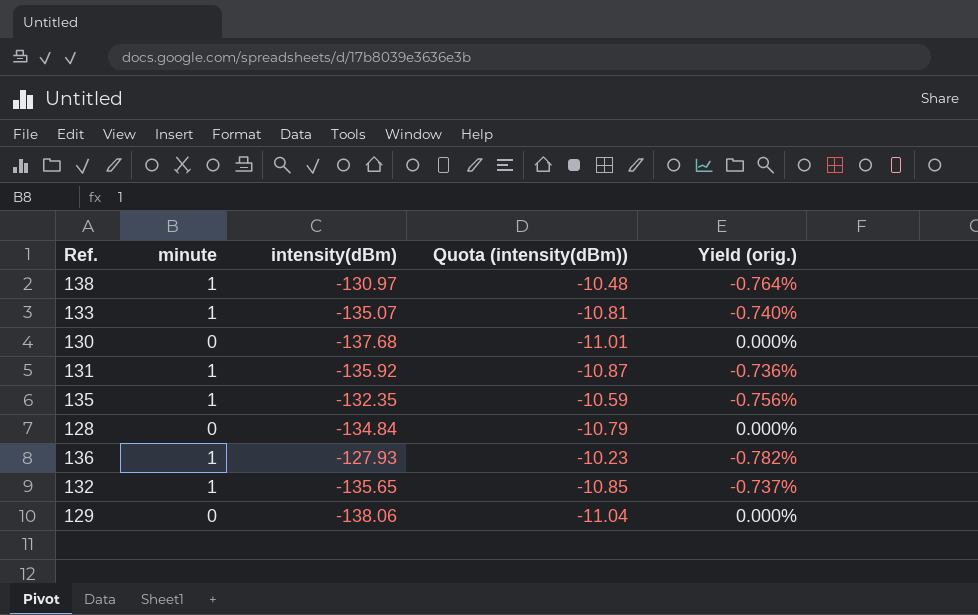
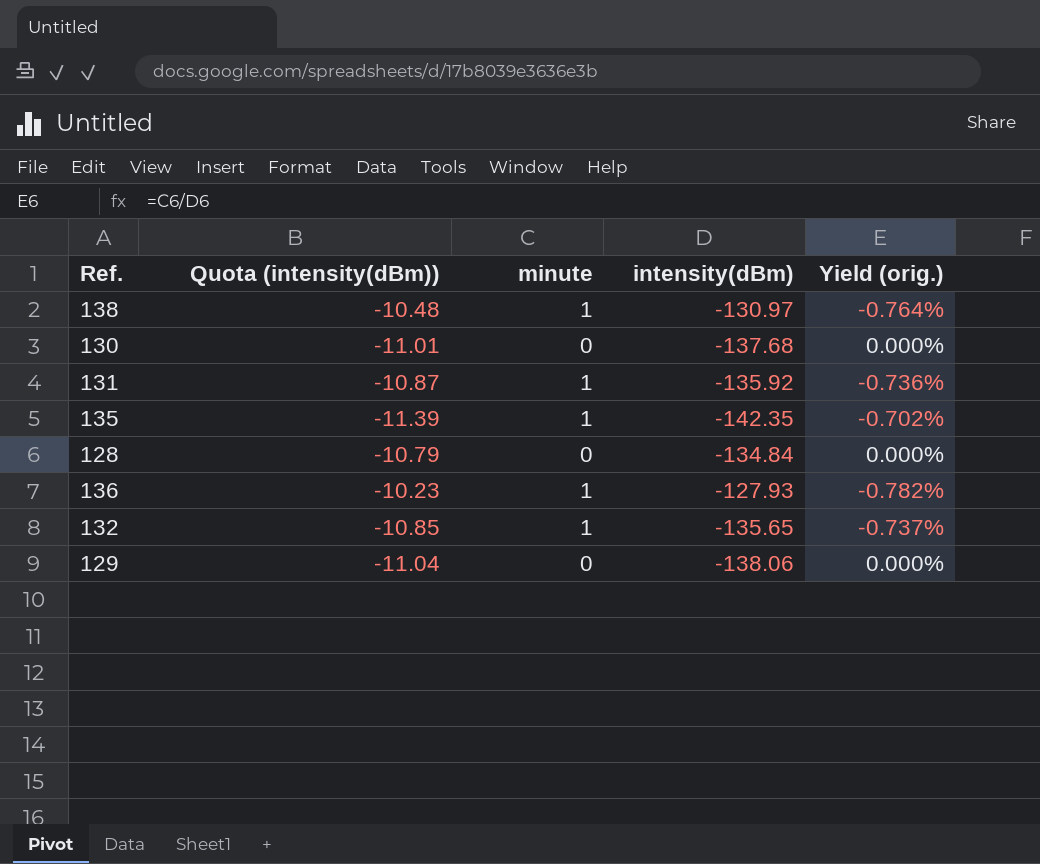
column Quota (intensity(dBm)) | position: 4 -> 2
row 133: 1 | -135.07 | -10.81 | -0.740% -> none
135 | Quota (intensity(dBm)): -10.59 -> -11.39
135 | intensity(dBm): -132.35 -> -142.35
135 | Yield (orig.): -0.756% -> -0.702%

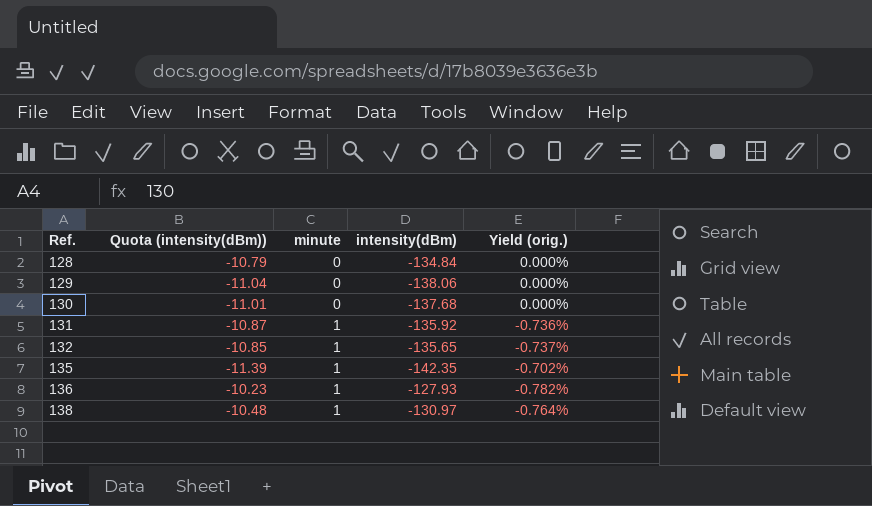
row order: none -> Ref. ascending

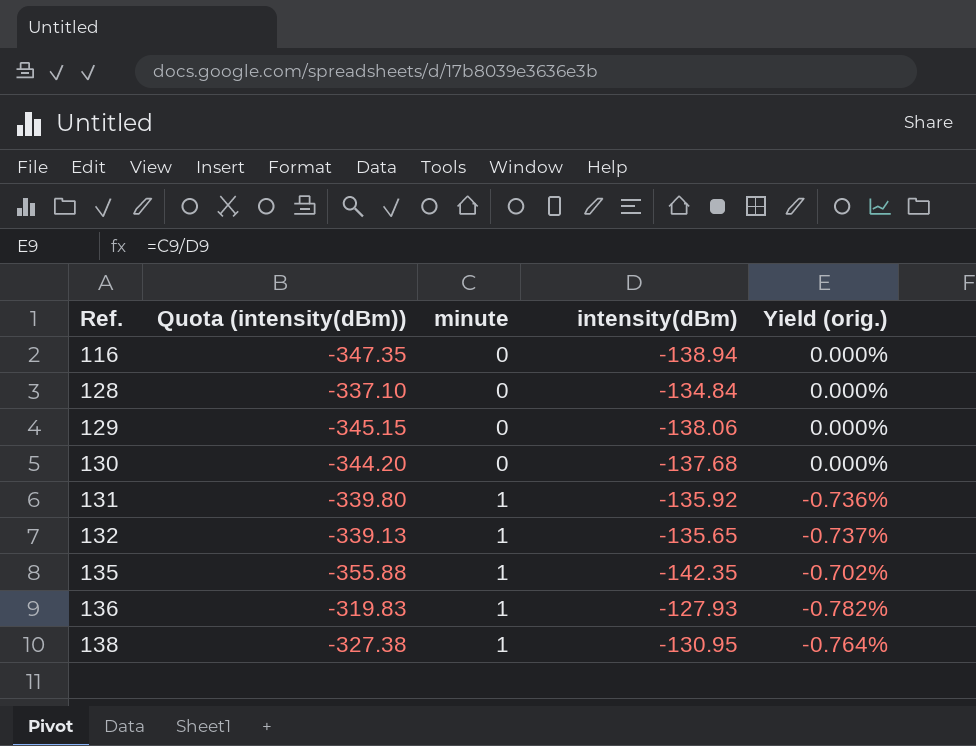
column Quota (intensity(dBm)) | formula: [intensity(dBm)] * 0.08 -> [intensity(dBm)] * 2.5
row 116: none -> -347.35 | 0 | -138.94 | 0.000%
138 | intensity(dBm): -130.97 -> -130.95

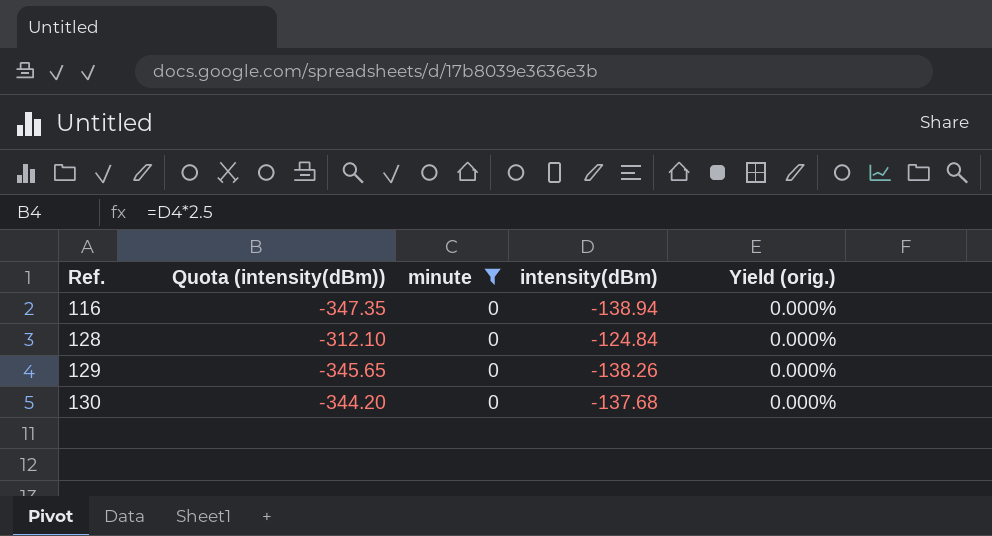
filter: none -> minute = 0
128 | Quota (intensity(dBm)): -337.10 -> -312.10
128 | intensity(dBm): -134.84 -> -124.84
129 | Quota (intensity(dBm)): -345.15 -> -345.65
129 | intensity(dBm): -138.06 -> -138.26

